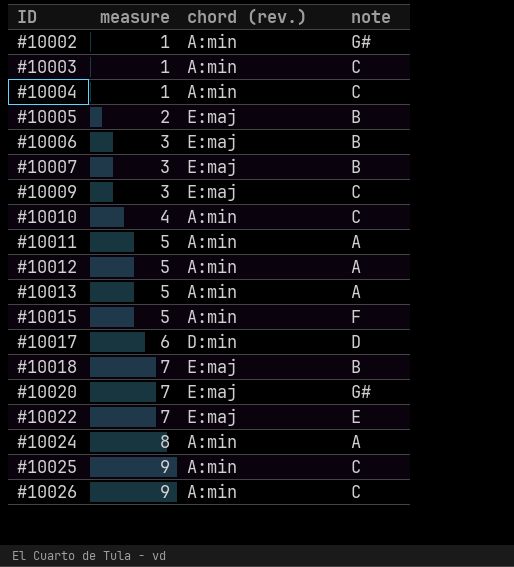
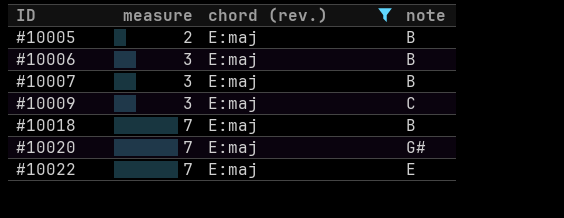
filter: none -> chord (rev.) = E:maj

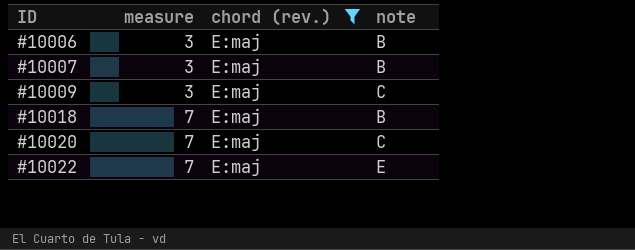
row #10005: 2 | E:maj | B -> none
#10020 | note: G# -> C

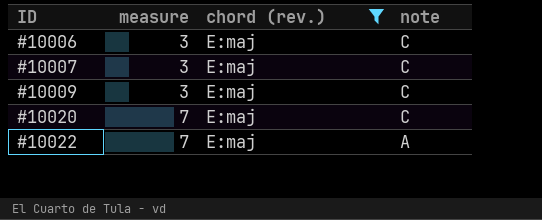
row #10018: 7 | E:maj | B -> none
#10006 | note: B -> C
#10007 | note: B -> C
#10022 | note: E -> A

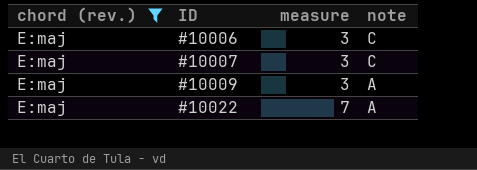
column chord (rev.) | position: 3 -> 1
row #10020: 7 | E:maj | C -> none
#10009 | note: C -> A

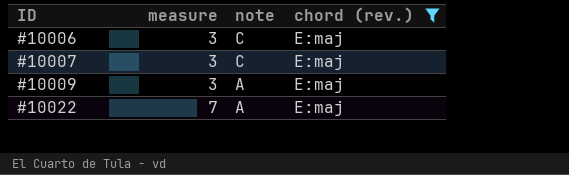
column chord (rev.) | position: 1 -> 4

